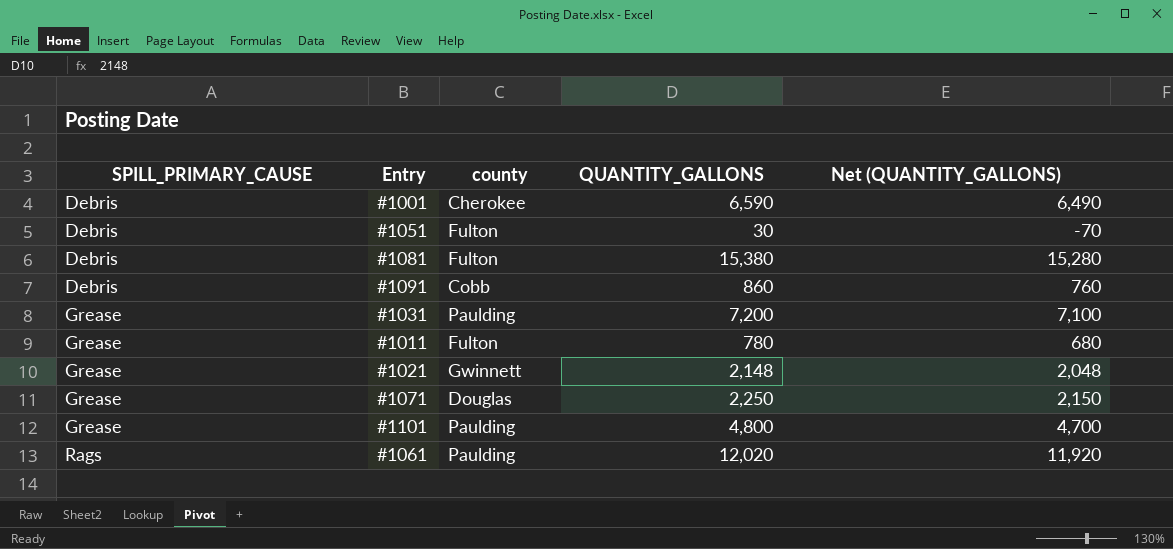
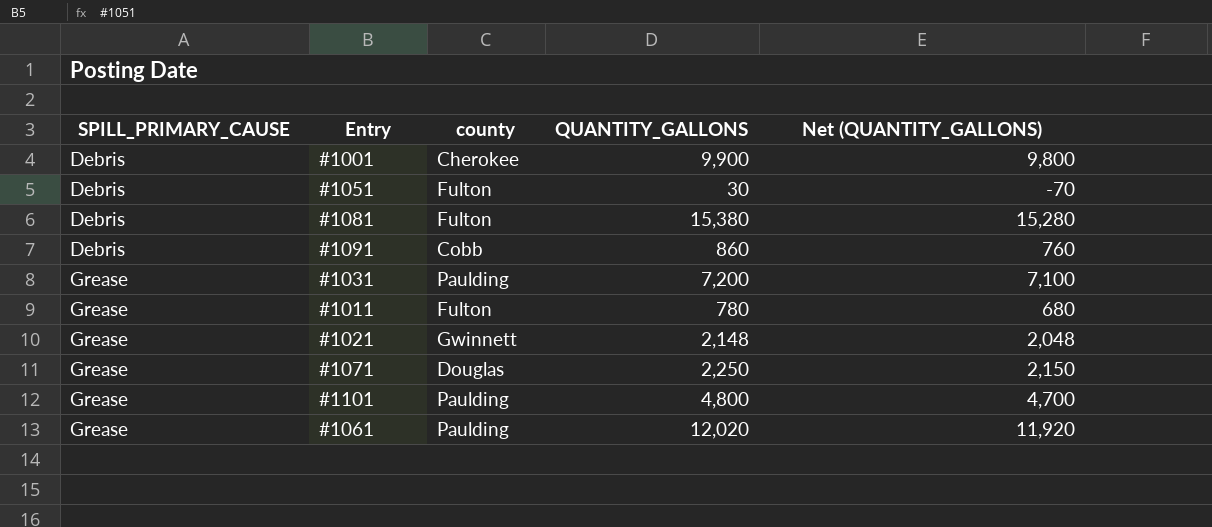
#1001 | QUANTITY_GALLONS: 6,590 -> 9,900
#1001 | Net (QUANTITY_GALLONS): 6,490 -> 9,800
#1061 | SPILL_PRIMARY_CAUSE: Rags -> Grease

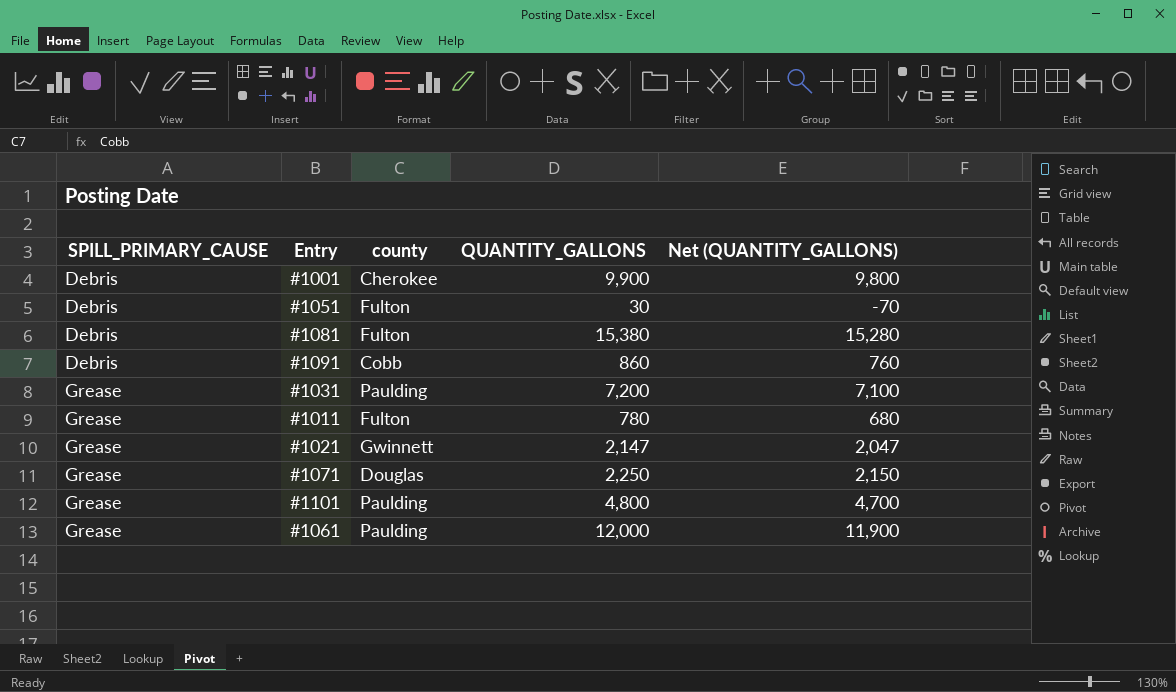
#1021 | QUANTITY_GALLONS: 2,148 -> 2,147
#1021 | Net (QUANTITY_GALLONS): 2,048 -> 2,047
#1061 | QUANTITY_GALLONS: 12,020 -> 12,000
#1061 | Net (QUANTITY_GALLONS): 11,920 -> 11,900

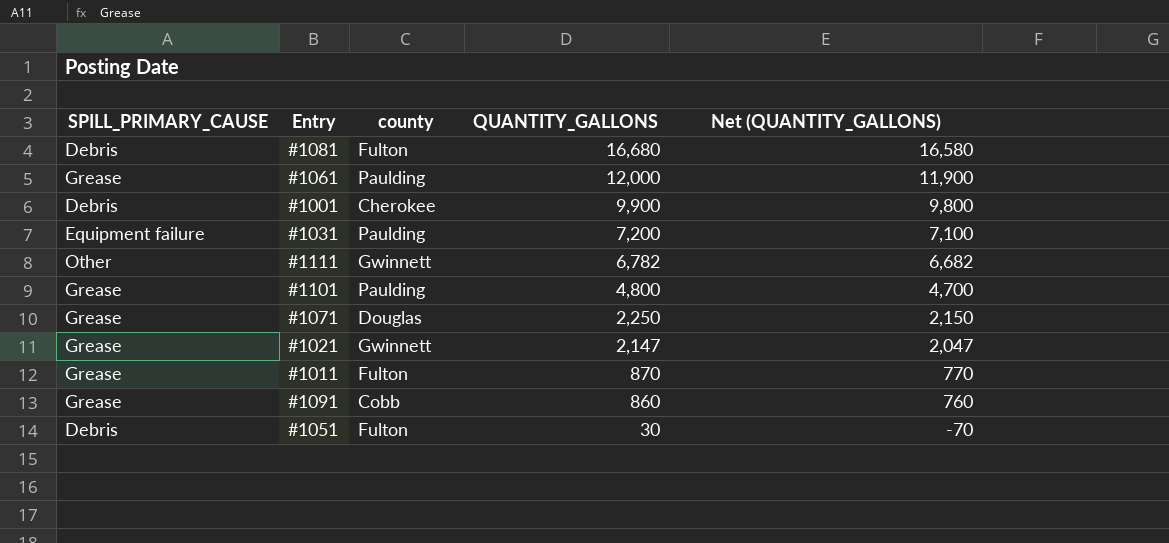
row order: SPILL_PRIMARY_CAUSE ascending -> QUANTITY_GALLONS descending
#1081 | QUANTITY_GALLONS: 15,380 -> 16,680
#1081 | Net (QUANTITY_GALLONS): 15,280 -> 16,580
#1031 | SPILL_PRIMARY_CAUSE: Grease -> Equipment failure
row #1111: none -> Other | Gwinnett | 6,782 | 6,682
#1011 | QUANTITY_GALLONS: 780 -> 870
#1011 | Net (QUANTITY_GALLONS): 680 -> 770
#1091 | SPILL_PRIMARY_CAUSE: Debris -> Grease

